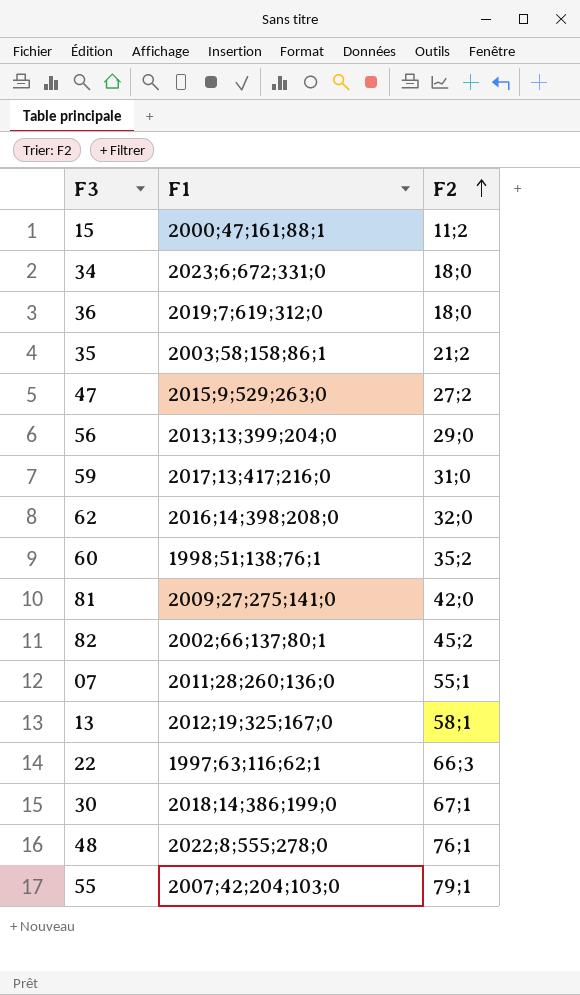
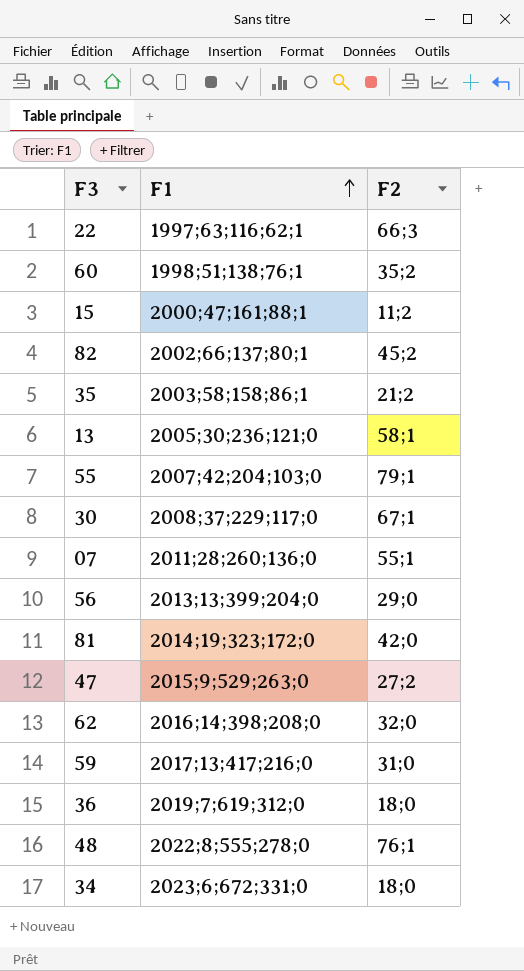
row order: F2 ascending -> F1 ascending
13 | F1: 2012;19;325;167;0 -> 2005;30;236;121;0
30 | F1: 2018;14;386;199;0 -> 2008;37;229;117;0
81 | F1: 2009;27;275;141;0 -> 2014;19;323;172;0

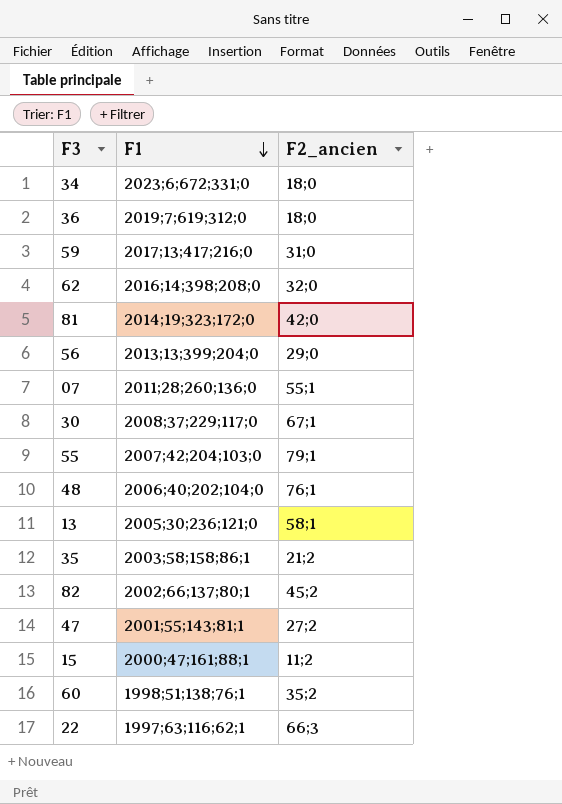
row order: F1 ascending -> F1 descending
column name: F2 -> F2_ancien
48 | F1: 2022;8;555;278;0 -> 2006;40;202;104;0
47 | F1: 2015;9;529;263;0 -> 2001;55;143;81;1

